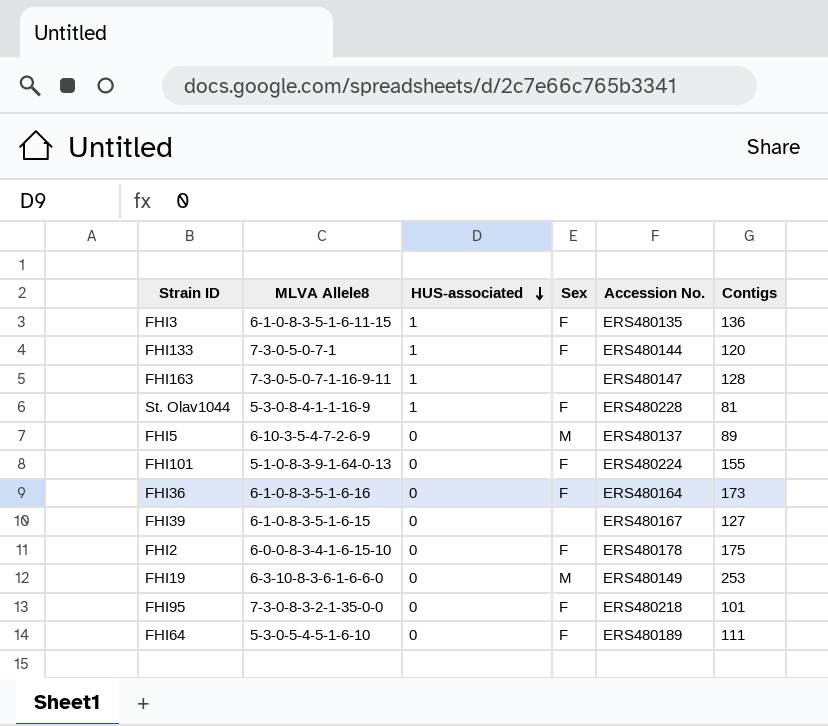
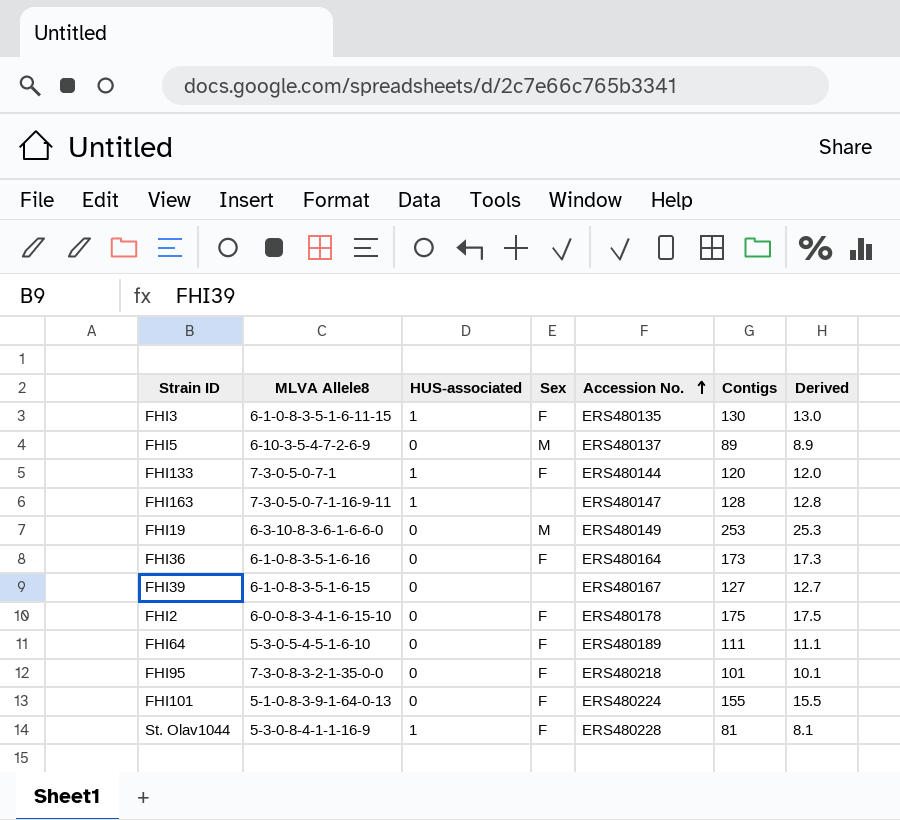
row order: HUS-associated descending -> Accession No. ascending
column Derived | formula: none -> [Contigs] * 0.1
FHI3 | Contigs: 136 -> 130

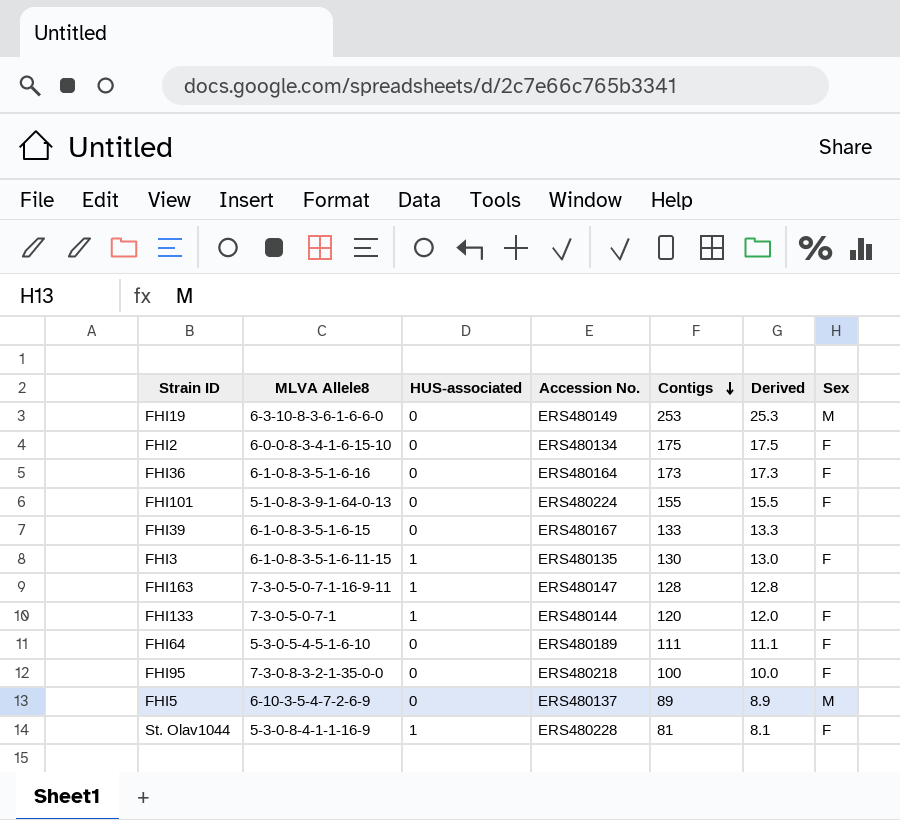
row order: Accession No. ascending -> Contigs descending
column Sex | position: 4 -> 7
FHI2 | Accession No.: ERS480178 -> ERS480134
FHI39 | Contigs: 127 -> 133
FHI39 | Derived: 12.7 -> 13.3
FHI95 | Contigs: 101 -> 100
FHI95 | Derived: 10.1 -> 10.0

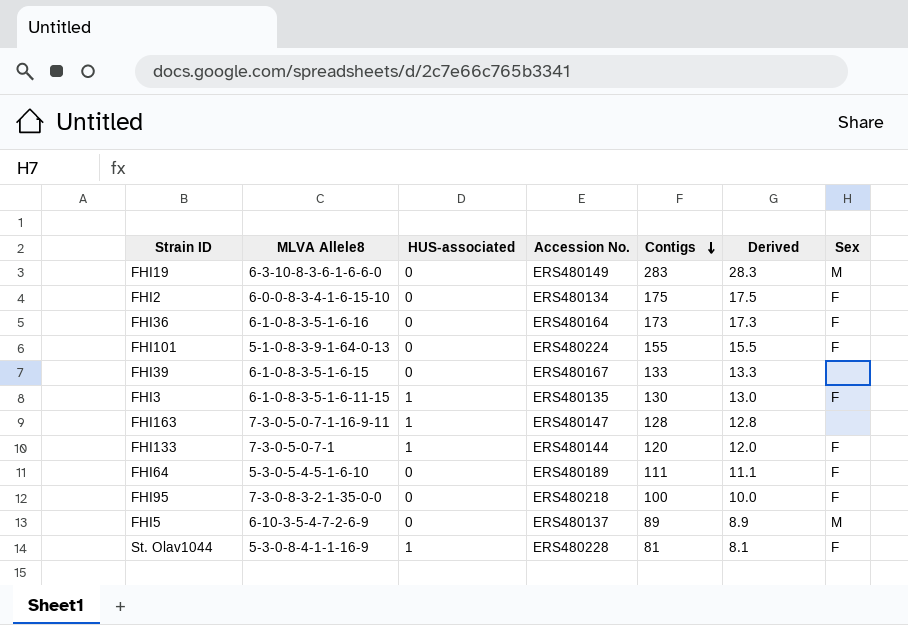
FHI19 | Contigs: 253 -> 283
FHI19 | Derived: 25.3 -> 28.3

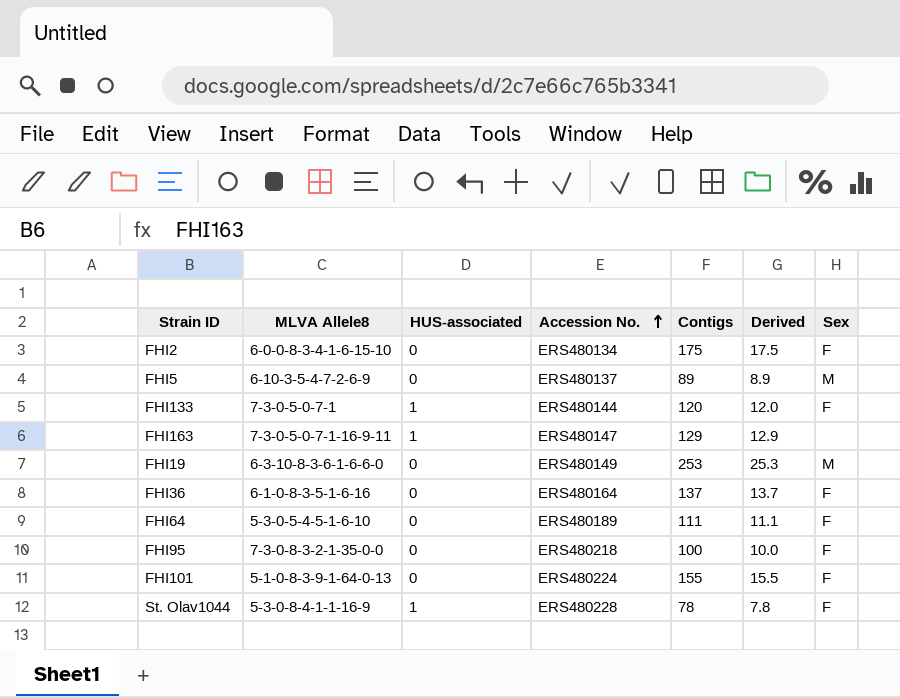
row order: Contigs descending -> Accession No. ascending
row FHI39: 6-1-0-8-3-5-1-6-15 | 0 | ERS480167 | 133 | 13.3 | none -> none
row FHI3: 6-1-0-8-3-5-1-6-11-15 | 1 | ERS480135 | 130 | 13.0 | F -> none
FHI163 | Contigs: 128 -> 129
FHI163 | Derived: 12.8 -> 12.9
FHI19 | Contigs: 283 -> 253
FHI19 | Derived: 28.3 -> 25.3
FHI36 | Contigs: 173 -> 137
FHI36 | Derived: 17.3 -> 13.7
St. Olav1044 | Contigs: 81 -> 78
St. Olav1044 | Derived: 8.1 -> 7.8

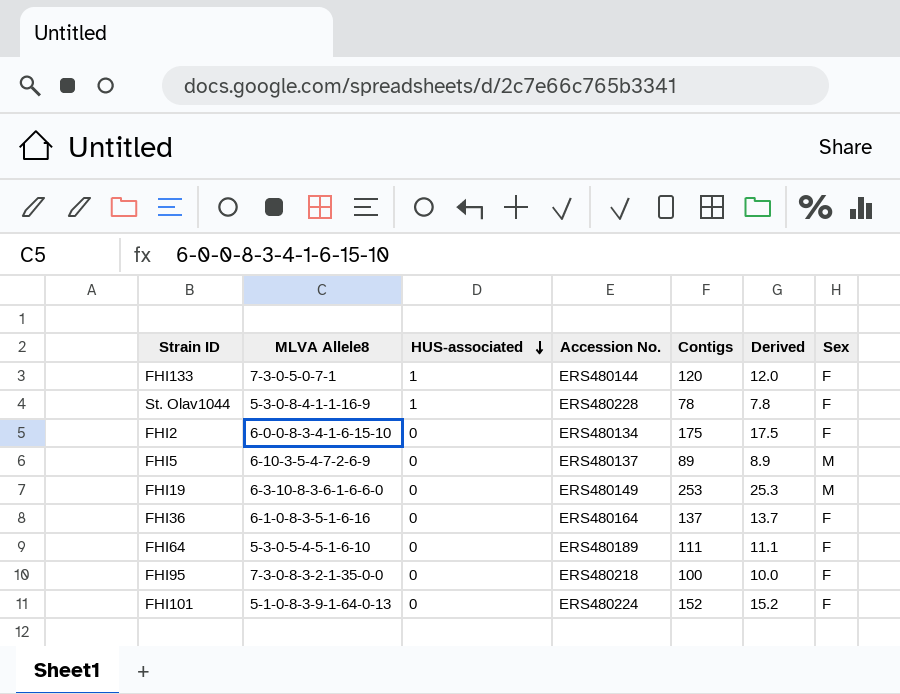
row order: Accession No. ascending -> HUS-associated descending
row FHI163: 7-3-0-5-0-7-1-16-9-11 | 1 | ERS480147 | 129 | 12.9 | none -> none
FHI101 | Contigs: 155 -> 152
FHI101 | Derived: 15.5 -> 15.2

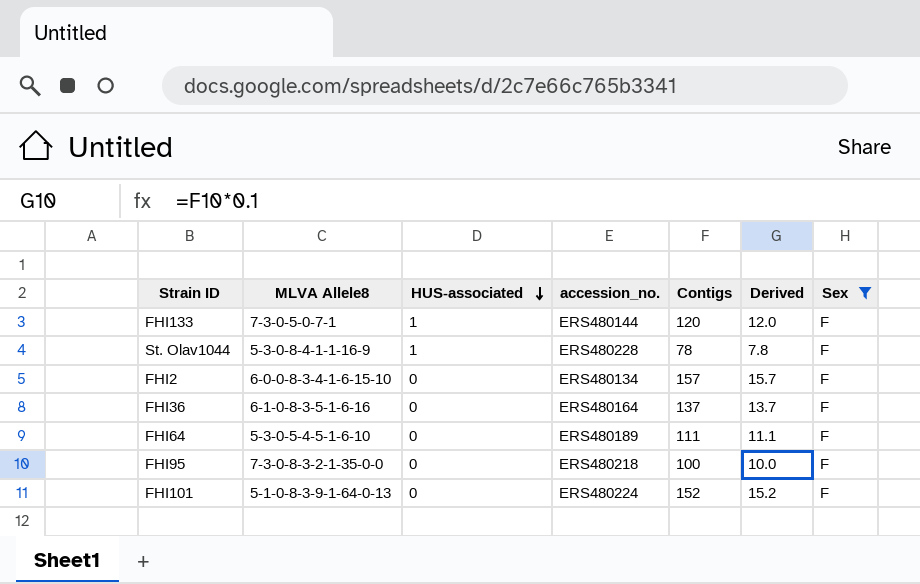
filter: none -> Sex = F
column name: Accession No. -> accession_no.
FHI2 | Contigs: 175 -> 157
FHI2 | Derived: 17.5 -> 15.7

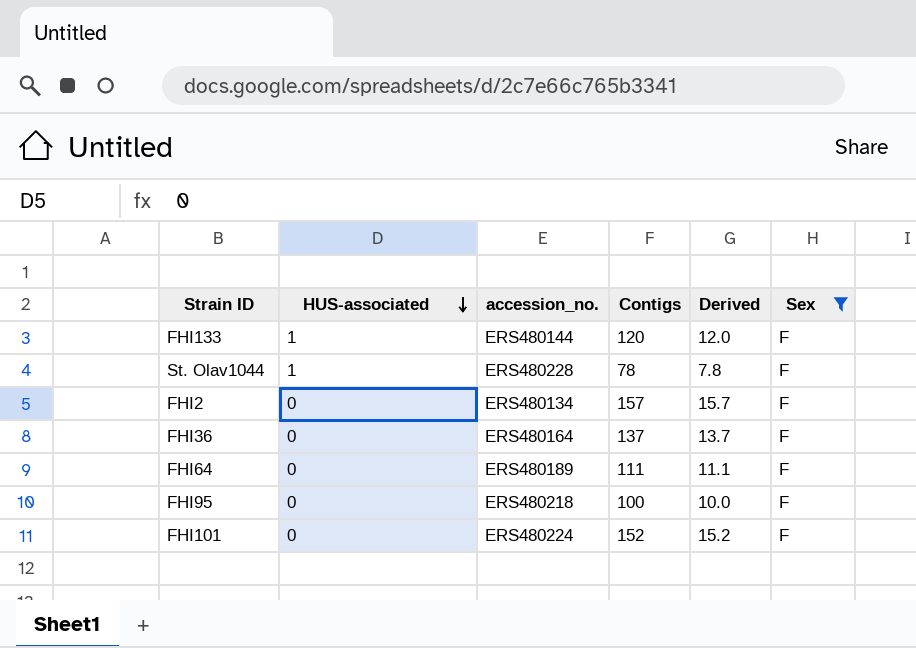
column MLVA Allele8 | position: 2 -> none

